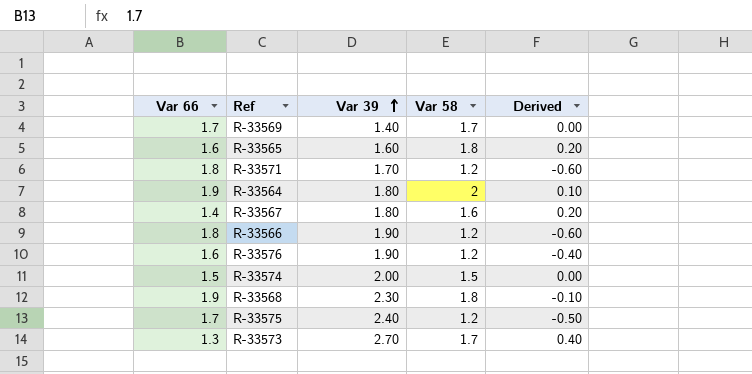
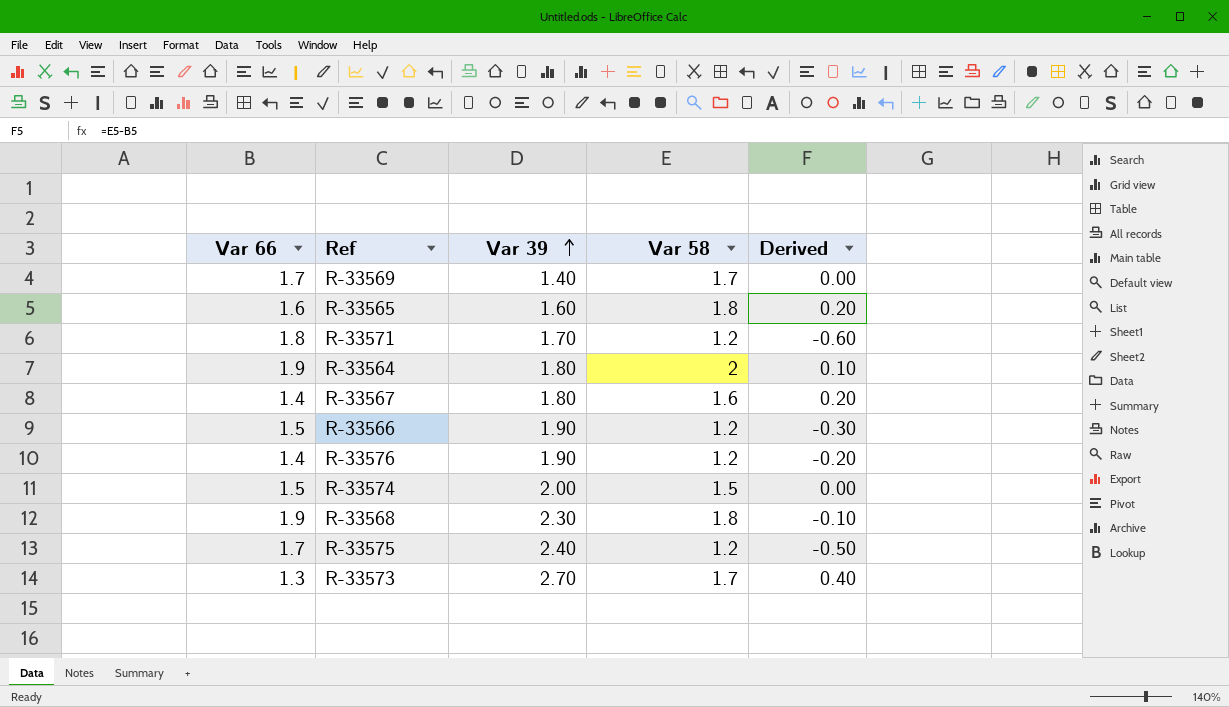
R-33566 | Var 66: 1.8 -> 1.5
R-33566 | Derived: -0.60 -> -0.30
R-33576 | Var 66: 1.6 -> 1.4
R-33576 | Derived: -0.40 -> -0.20

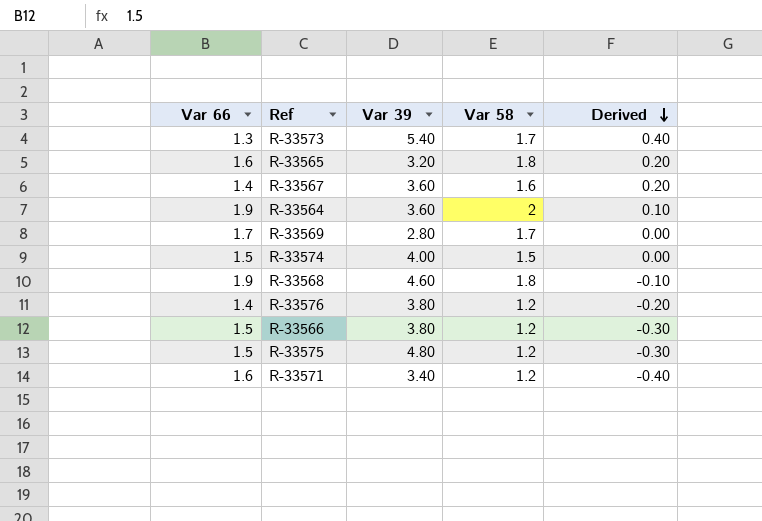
row order: Var 39 ascending -> Derived descending
R-33573 | Var 39: 2.70 -> 5.40
R-33565 | Var 39: 1.60 -> 3.20
R-33567 | Var 39: 1.80 -> 3.60
R-33564 | Var 39: 1.80 -> 3.60
R-33569 | Var 39: 1.40 -> 2.80
R-33574 | Var 39: 2.00 -> 4.00
R-33568 | Var 39: 2.30 -> 4.60
R-33576 | Var 39: 1.90 -> 3.80
R-33566 | Var 39: 1.90 -> 3.80
R-33575 | Var 66: 1.7 -> 1.5
R-33575 | Var 39: 2.40 -> 4.80
R-33575 | Derived: -0.50 -> -0.30
R-33571 | Var 66: 1.8 -> 1.6
R-33571 | Var 39: 1.70 -> 3.40
R-33571 | Derived: -0.60 -> -0.40

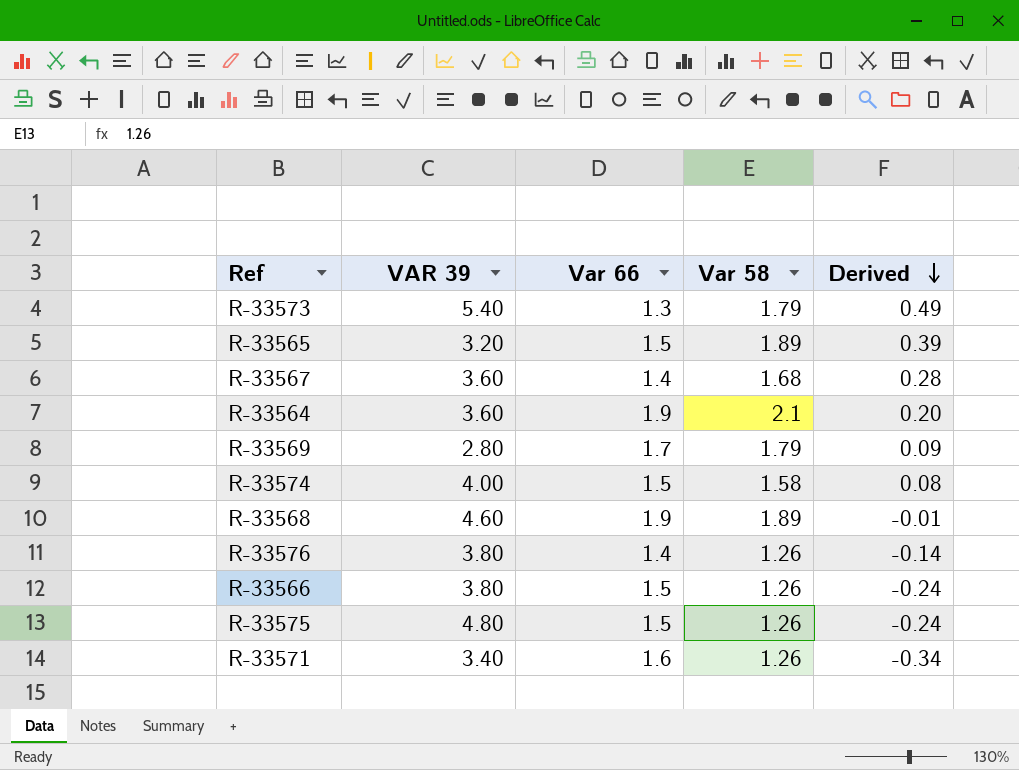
column name: Var 39 -> VAR 39
column Var 66 | position: 1 -> 3
R-33573 | Var 58: 1.7 -> 1.79
R-33573 | Derived: 0.40 -> 0.49
R-33565 | Var 66: 1.6 -> 1.5
R-33565 | Var 58: 1.8 -> 1.89
R-33565 | Derived: 0.20 -> 0.39
R-33567 | Var 58: 1.6 -> 1.68
R-33567 | Derived: 0.20 -> 0.28
R-33564 | Var 58: 2 -> 2.1
R-33564 | Derived: 0.10 -> 0.20
R-33569 | Var 58: 1.7 -> 1.79
R-33569 | Derived: 0.00 -> 0.09
R-33574 | Var 58: 1.5 -> 1.58
R-33574 | Derived: 0.00 -> 0.08
R-33568 | Var 58: 1.8 -> 1.89
R-33568 | Derived: -0.10 -> -0.01
R-33576 | Var 58: 1.2 -> 1.26
R-33576 | Derived: -0.20 -> -0.14
R-33566 | Var 58: 1.2 -> 1.26
R-33566 | Derived: -0.30 -> -0.24
R-33575 | Var 58: 1.2 -> 1.26
R-33575 | Derived: -0.30 -> -0.24
R-33571 | Var 58: 1.2 -> 1.26
R-33571 | Derived: -0.40 -> -0.34

